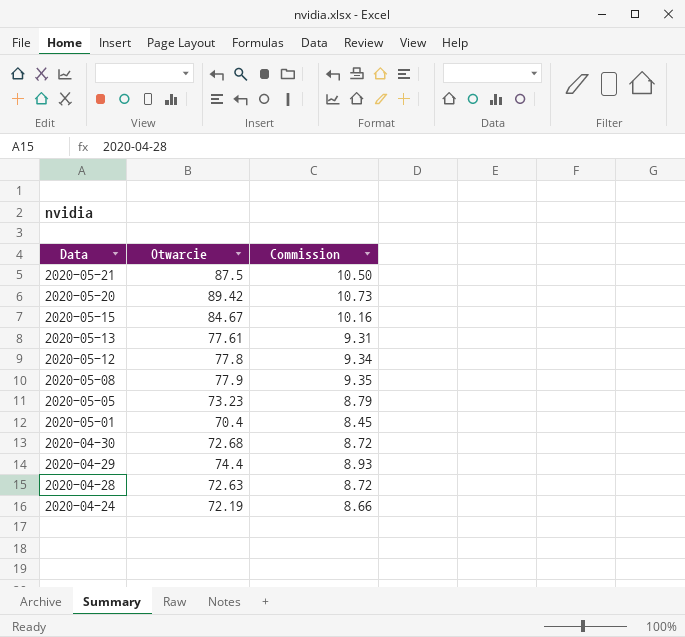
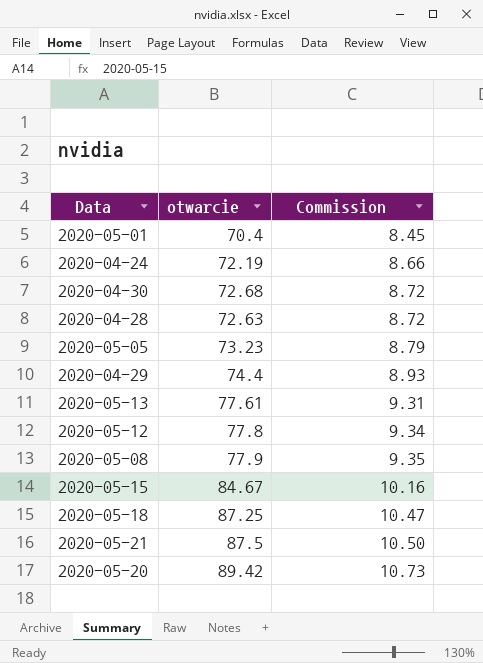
row order: Data descending -> Commission ascending
column name: Otwarcie -> otwarcie
row 2020-05-18: none -> 87.25 | 10.47

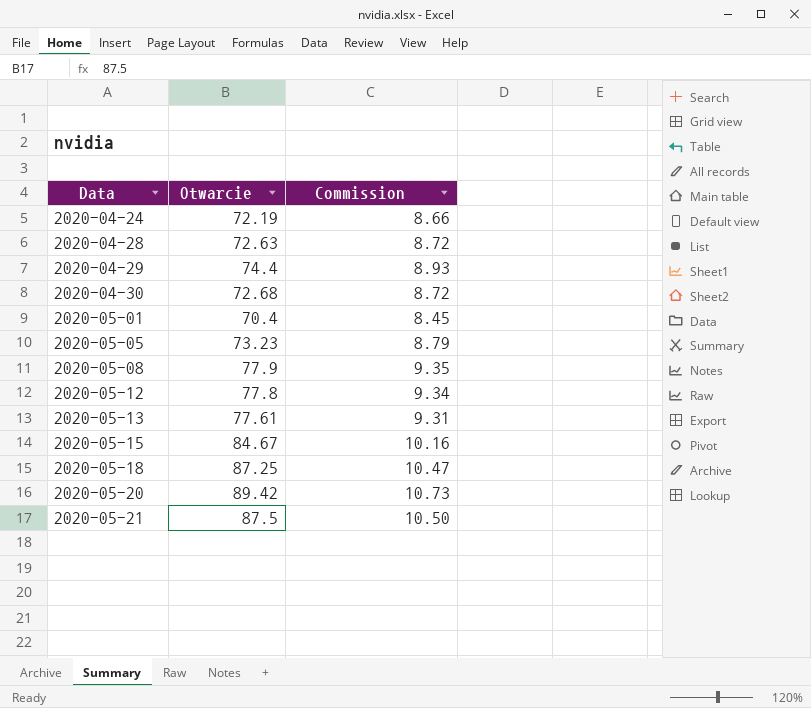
row order: Commission ascending -> Data ascending
column name: otwarcie -> Otwarcie

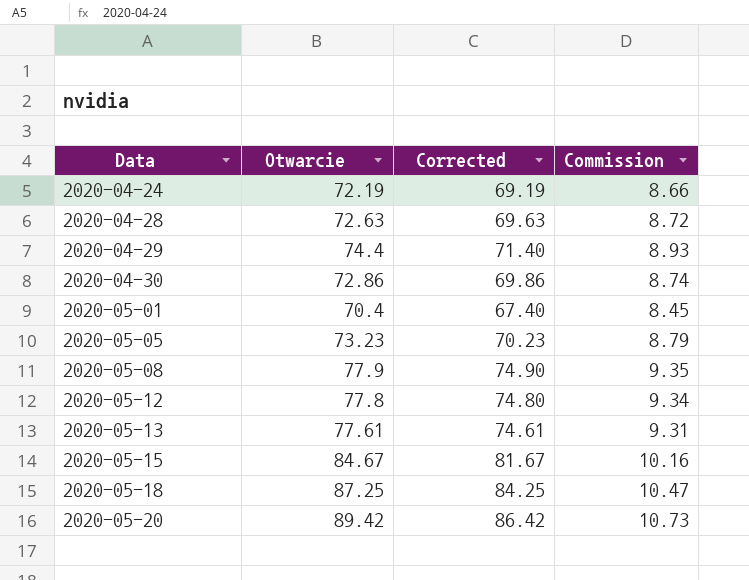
column Corrected | formula: none -> [Otwarcie] - 3
row 2020-05-21: 87.5 | 10.50 -> none
2020-04-30 | Otwarcie: 72.68 -> 72.86
2020-04-30 | Commission: 8.72 -> 8.74

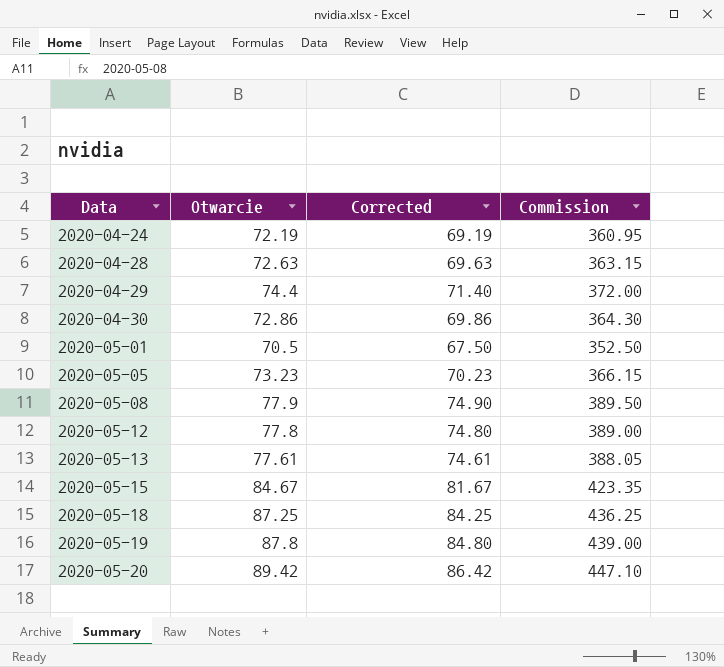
column Commission | formula: [Otwarcie] * 0.12 -> [Otwarcie] * 5
2020-05-01 | Otwarcie: 70.4 -> 70.5
2020-05-01 | Corrected: 67.40 -> 67.50
row 2020-05-19: none -> 87.8 | 84.80 | 439.00

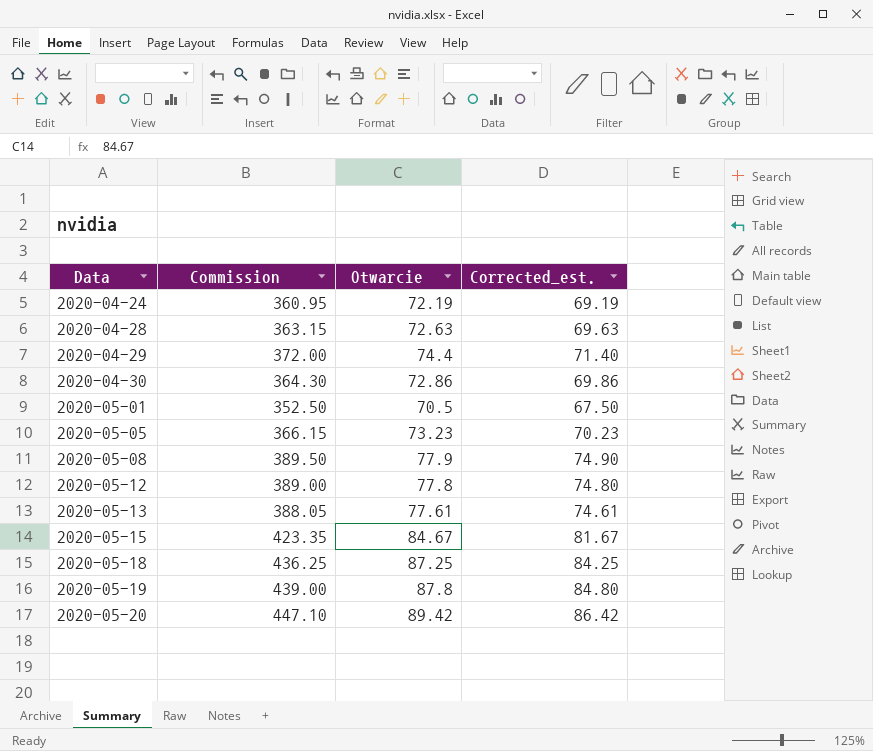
column Commission | position: 4 -> 2
column name: Corrected -> Corrected_est.

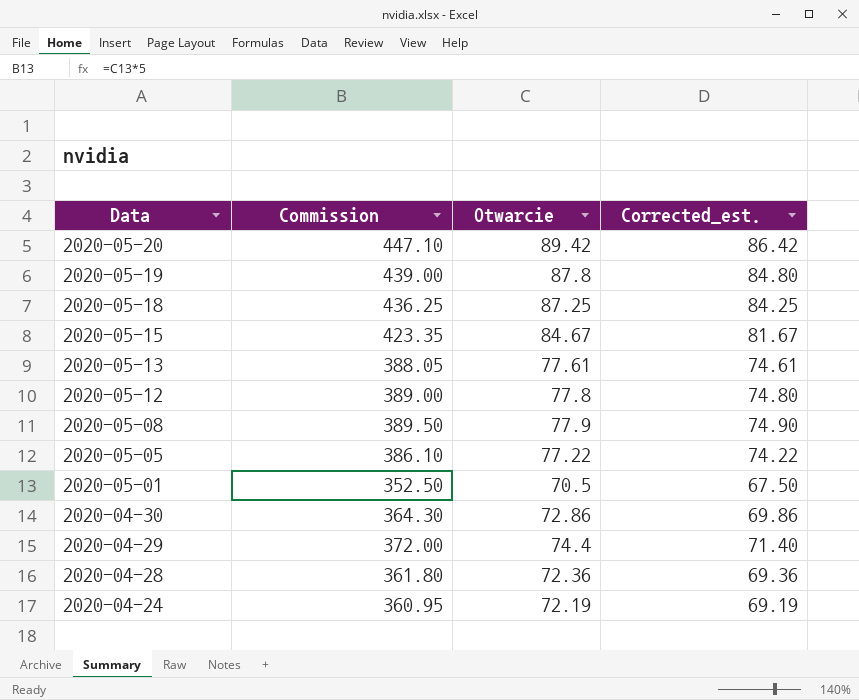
row order: Data ascending -> Data descending
2020-05-05 | Commission: 366.15 -> 386.10
2020-05-05 | Otwarcie: 73.23 -> 77.22
2020-05-05 | Corrected_est.: 70.23 -> 74.22
2020-04-28 | Commission: 363.15 -> 361.80
2020-04-28 | Otwarcie: 72.63 -> 72.36
2020-04-28 | Corrected_est.: 69.63 -> 69.36

